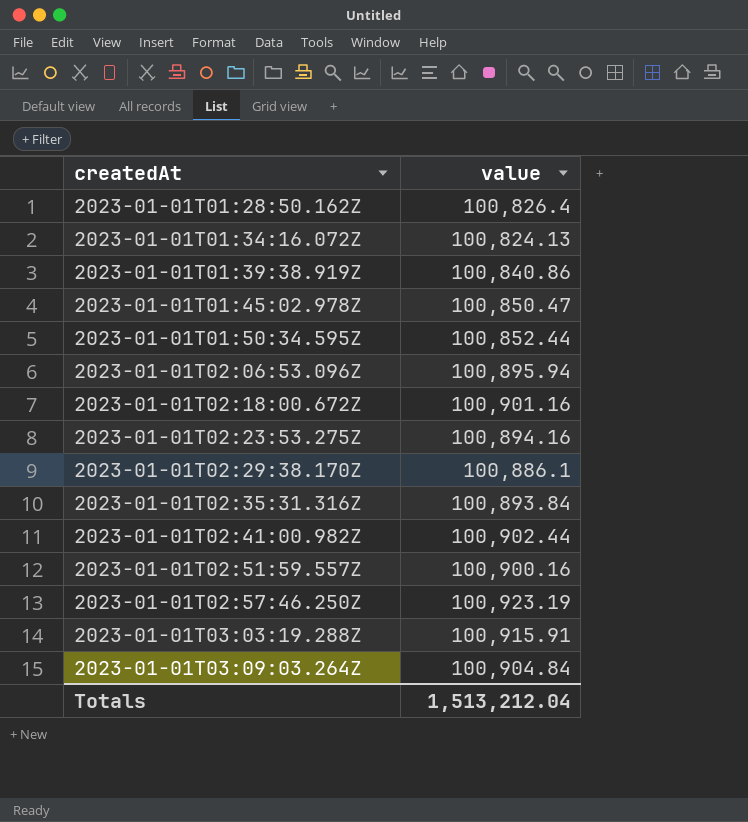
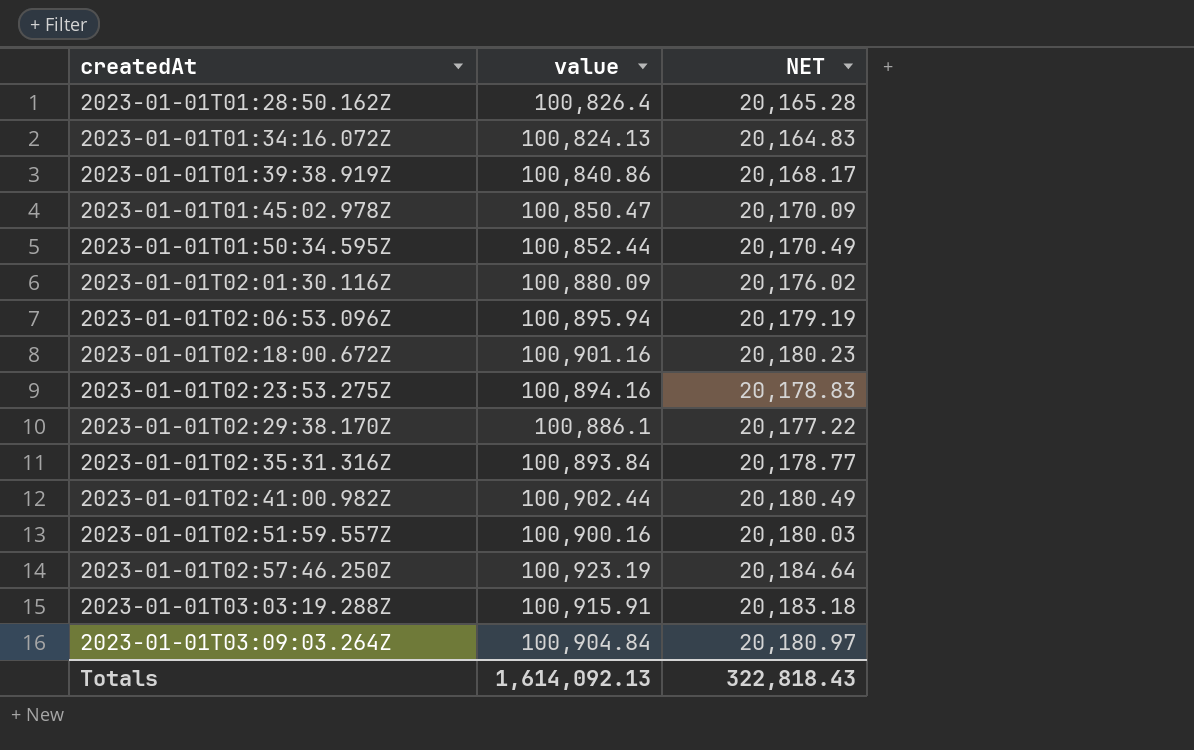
column NET | formula: none -> [value] * 0.2
row 2023-01-01T02:01:30.116Z: none -> 100,880.09 | 20,176.02
Totals | value: 1,513,212.04 -> 1,614,092.13

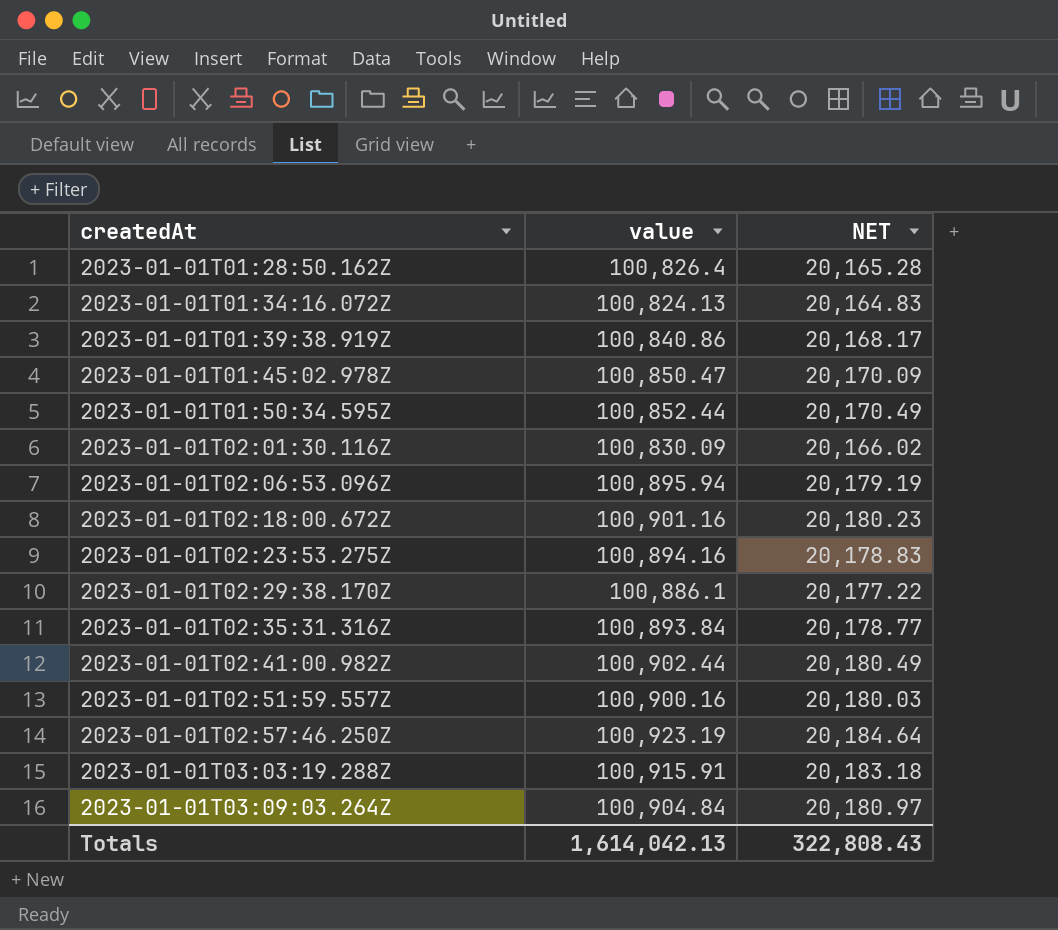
2023-01-01T02:01:30.116Z | value: 100,880.09 -> 100,830.09
2023-01-01T02:01:30.116Z | NET: 20,176.02 -> 20,166.02
Totals | value: 1,614,092.13 -> 1,614,042.13
Totals | NET: 322,818.43 -> 322,808.43

